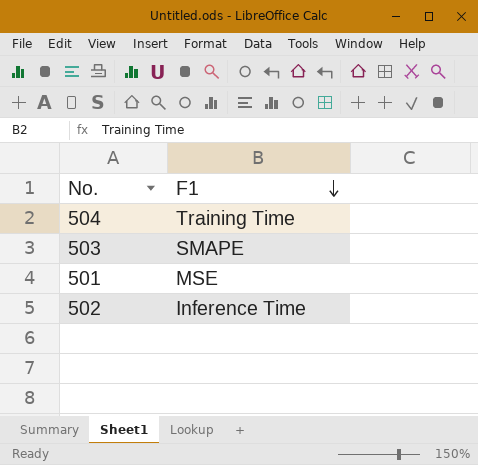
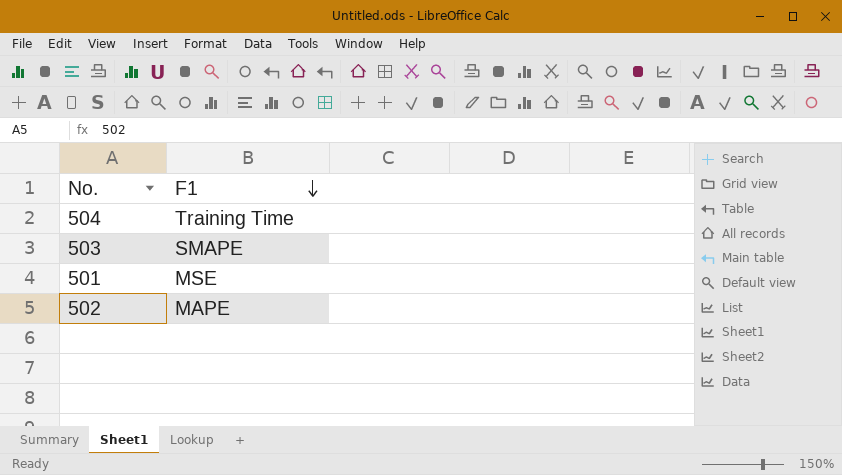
502 | F1: Inference Time -> MAPE

